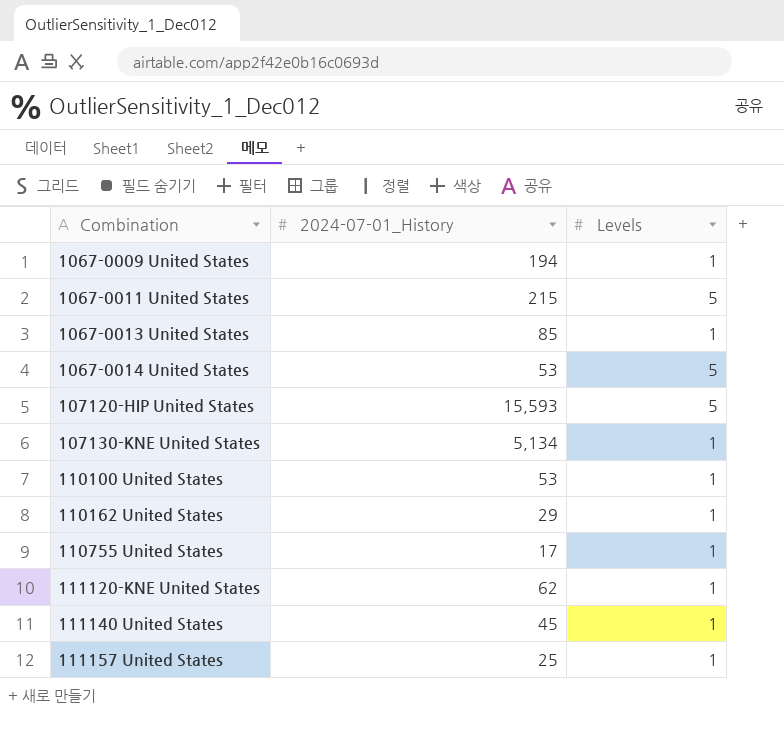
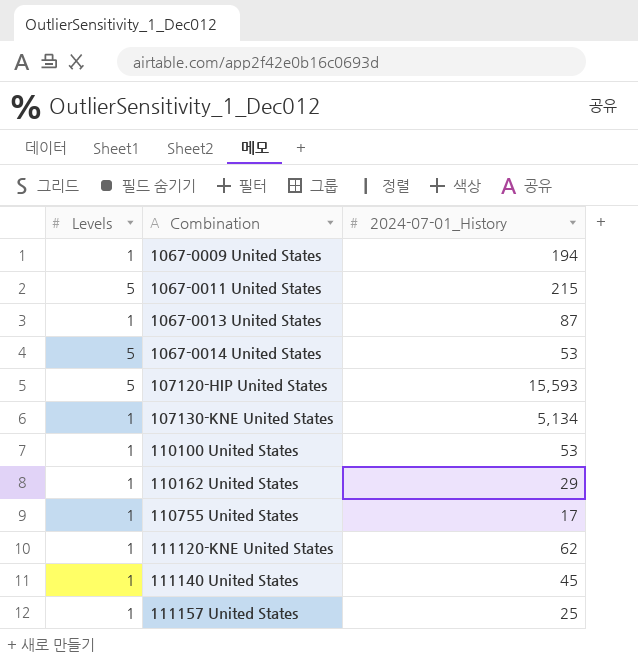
column Levels | position: 3 -> 1
1067-0013 United States | 2024-07-01_History: 85 -> 87

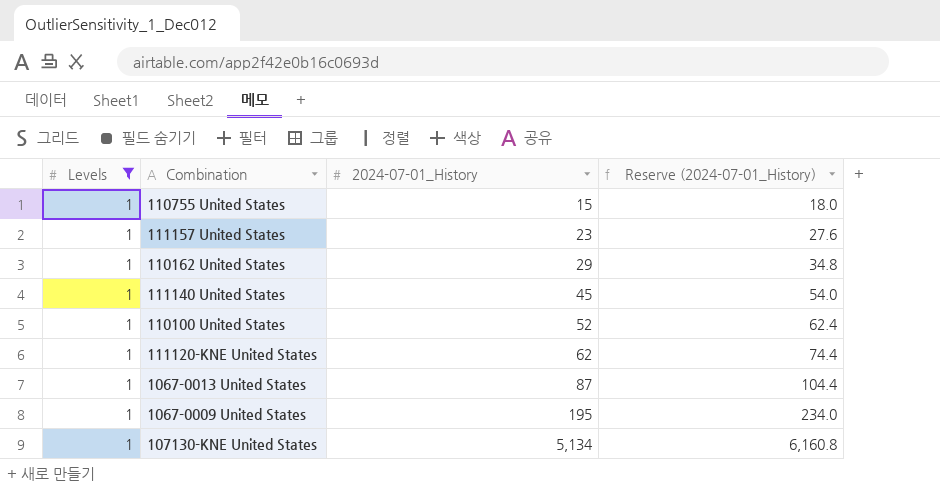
filter: none -> Levels = 1
row order: Combination ascending -> 2024-07-01_History ascending
column Reserve (2024-07-01_History) | formula: none -> [2024-07-01_History] * 1.2
110755 United States | 2024-07-01_History: 17 -> 15
111157 United States | 2024-07-01_History: 25 -> 23
110100 United States | 2024-07-01_History: 53 -> 52
1067-0009 United States | 2024-07-01_History: 194 -> 195

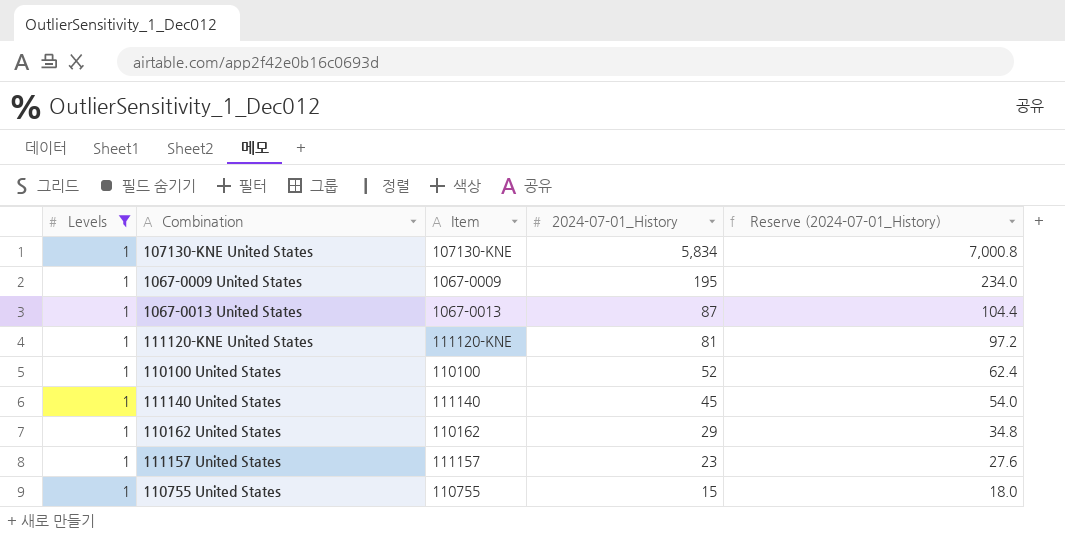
row order: 2024-07-01_History ascending -> 2024-07-01_History descending
column Item | position: none -> 3
107130-KNE United States | 2024-07-01_History: 5,134 -> 5,834
107130-KNE United States | Reserve (2024-07-01_History): 6,160.8 -> 7,000.8
111120-KNE United States | 2024-07-01_History: 62 -> 81
111120-KNE United States | Reserve (2024-07-01_History): 74.4 -> 97.2

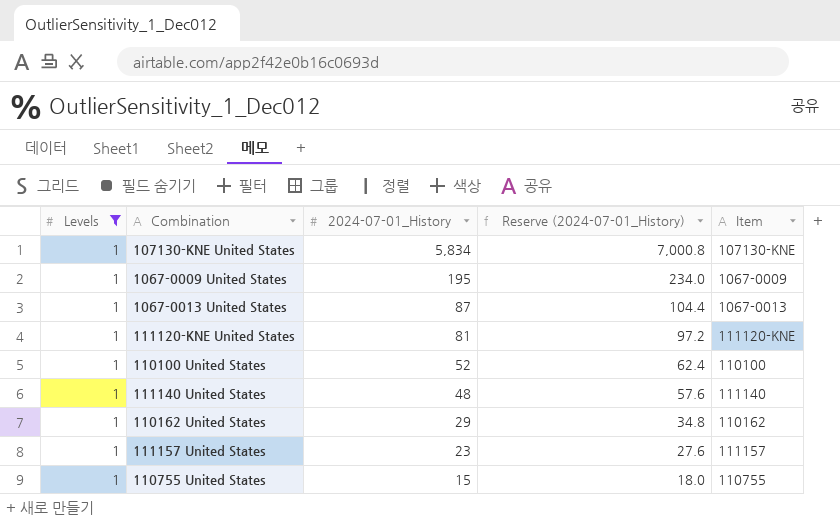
column Item | position: 3 -> 5
111140 United States | 2024-07-01_History: 45 -> 48
111140 United States | Reserve (2024-07-01_History): 54.0 -> 57.6

